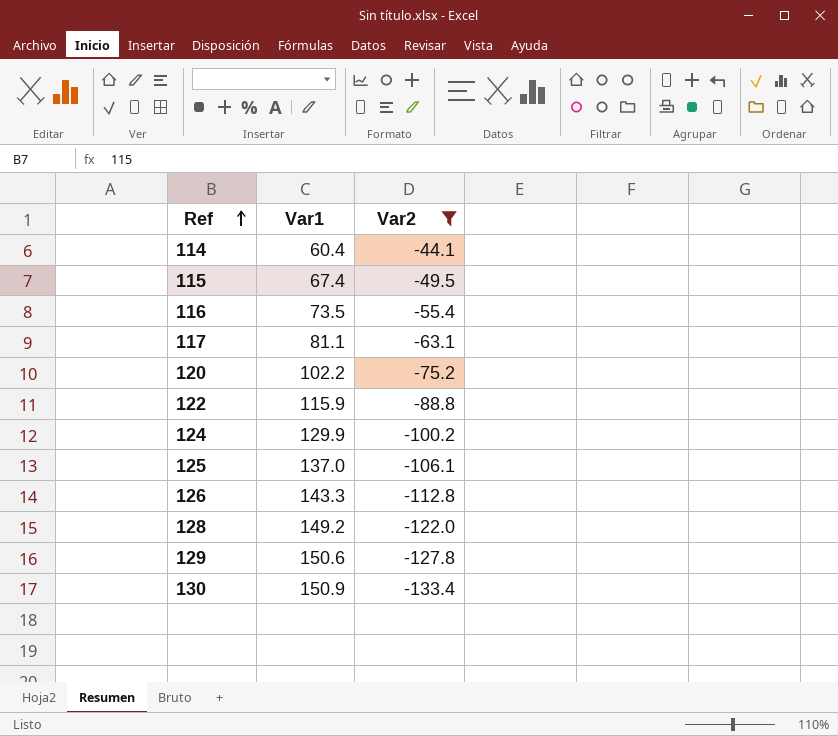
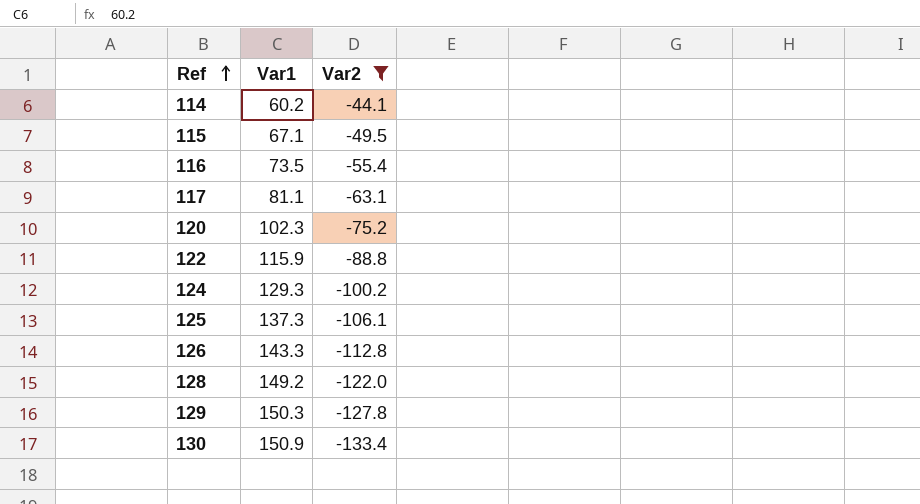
114 | Var1: 60.4 -> 60.2
115 | Var1: 67.4 -> 67.1
120 | Var1: 102.2 -> 102.3
124 | Var1: 129.9 -> 129.3
125 | Var1: 137.0 -> 137.3
129 | Var1: 150.6 -> 150.3

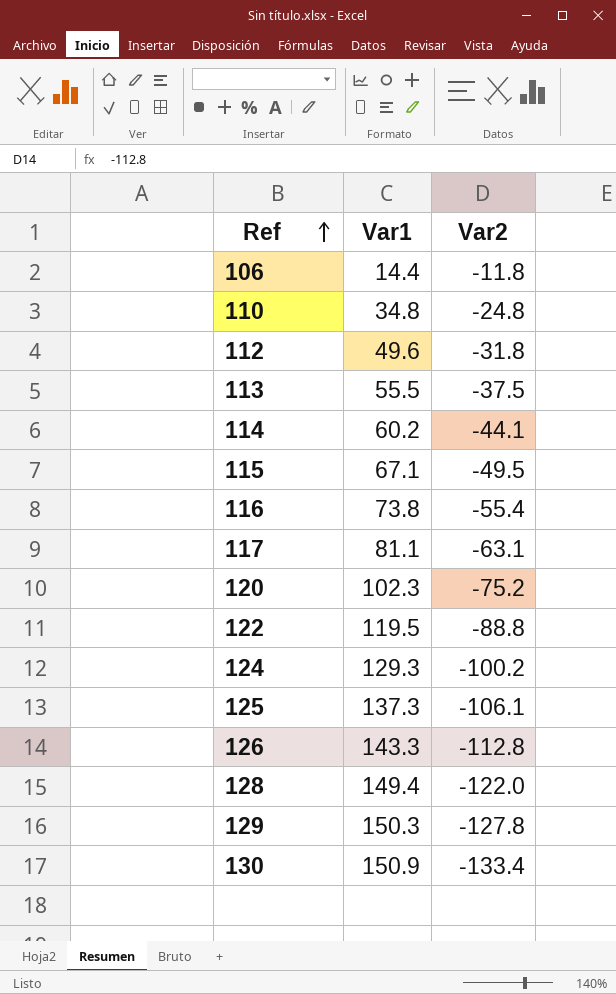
filter: Var2 <= -44.1 -> none
116 | Var1: 73.5 -> 73.8
122 | Var1: 115.9 -> 119.5
128 | Var1: 149.2 -> 149.4

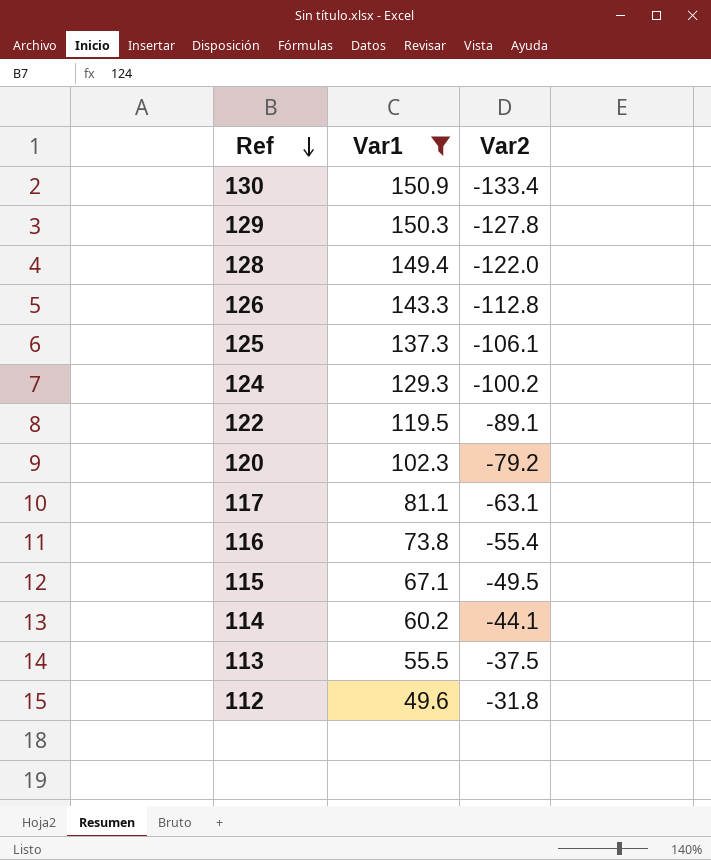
filter: none -> Var1 >= 49.6
row order: Ref ascending -> Ref descending
122 | Var2: -88.8 -> -89.1
120 | Var2: -75.2 -> -79.2

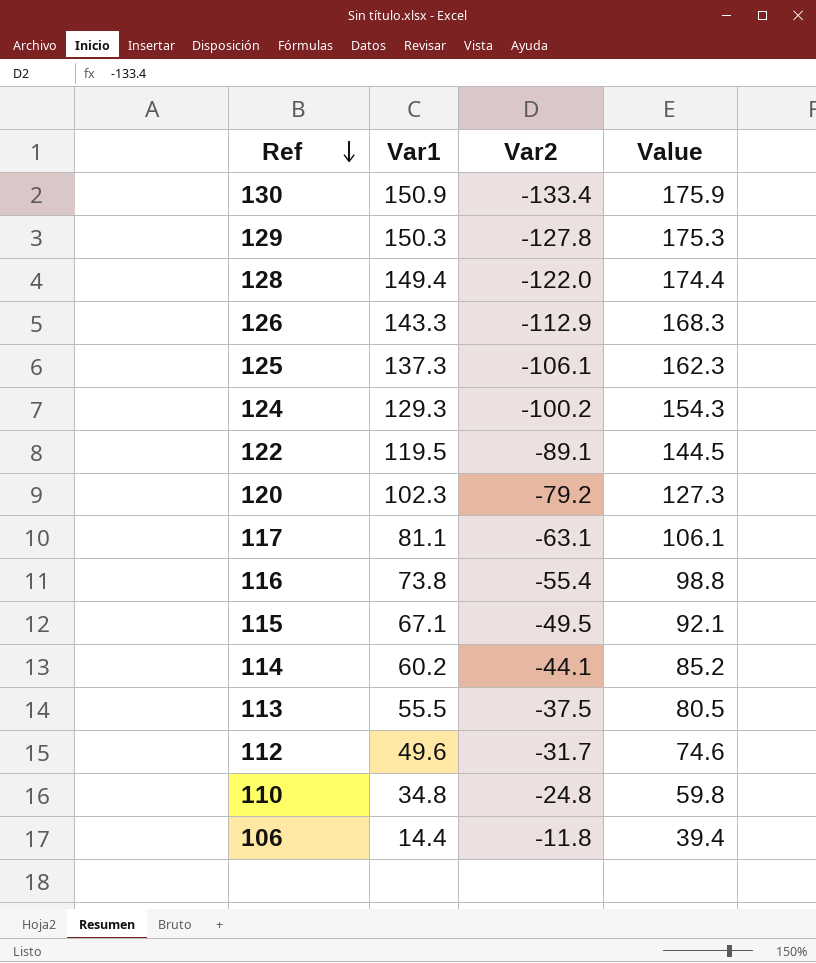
filter: Var1 >= 49.6 -> none
column Value | formula: none -> [Var1] + 25
126 | Var2: -112.8 -> -112.9
112 | Var2: -31.8 -> -31.7

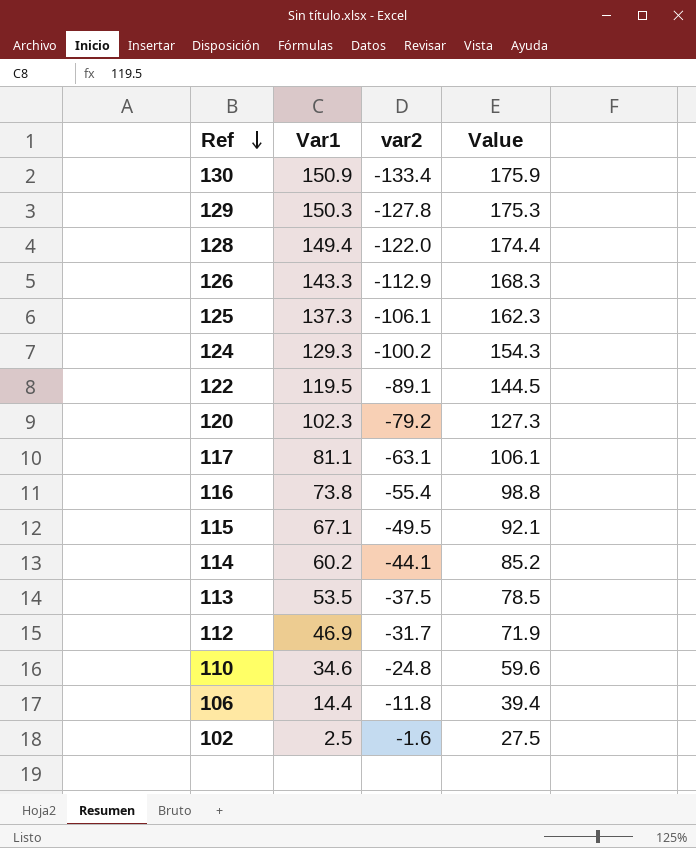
column name: Var2 -> var2
113 | Var1: 55.5 -> 53.5
113 | Value: 80.5 -> 78.5
112 | Var1: 49.6 -> 46.9
112 | Value: 74.6 -> 71.9
110 | Var1: 34.8 -> 34.6
110 | Value: 59.8 -> 59.6
row 102: none -> 2.5 | -1.6 | 27.5

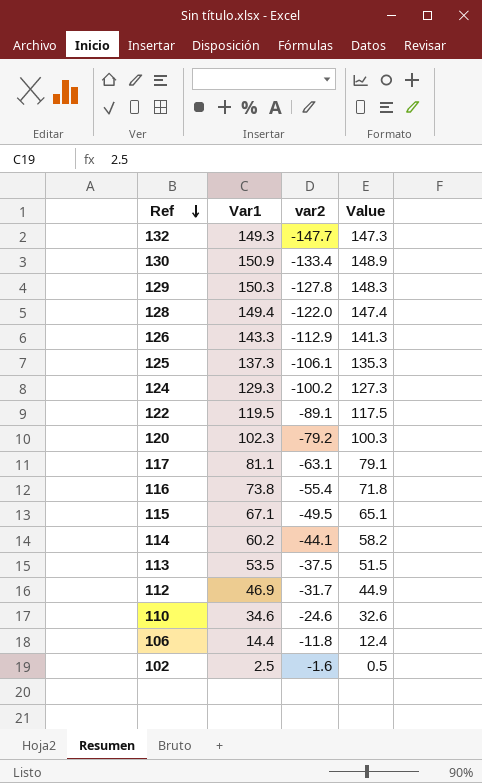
column Value | formula: [Var1] + 25 -> [Var1] - 2
row 132: none -> 149.3 | -147.7 | 147.3
110 | var2: -24.8 -> -24.6

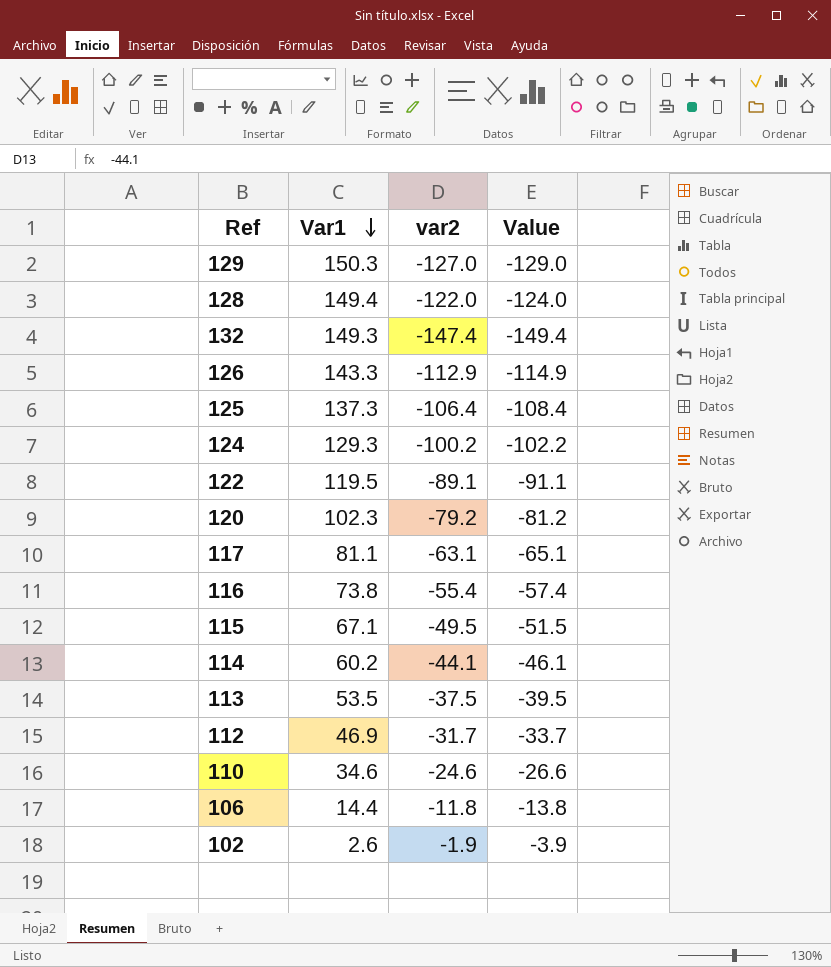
row order: Ref descending -> Var1 descending
column Value | formula: [Var1] - 2 -> [var2] - 2
row 130: 150.9 | -133.4 | 148.9 -> none
129 | var2: -127.8 -> -127.0
132 | var2: -147.7 -> -147.4
125 | var2: -106.1 -> -106.4
102 | Var1: 2.5 -> 2.6
102 | var2: -1.6 -> -1.9

